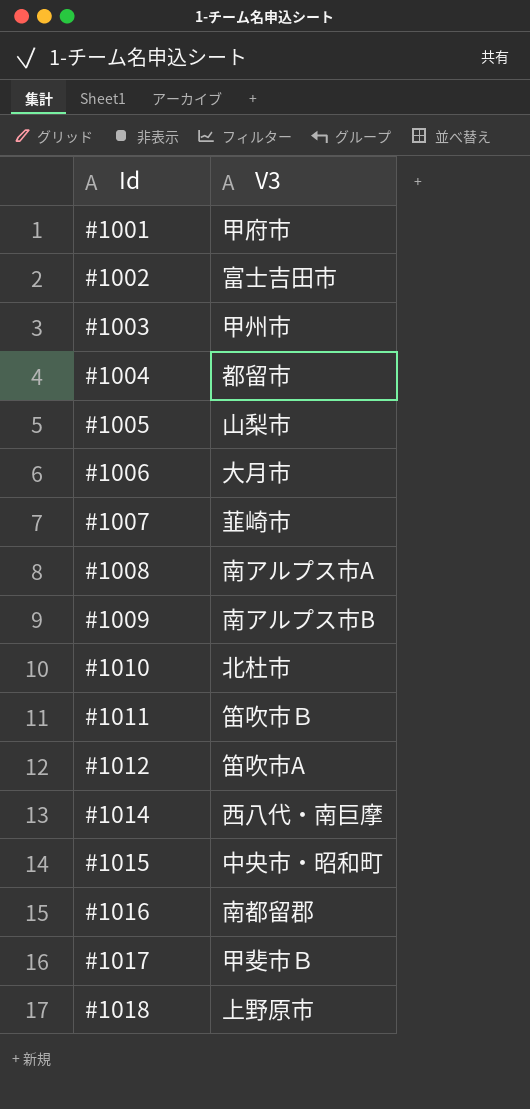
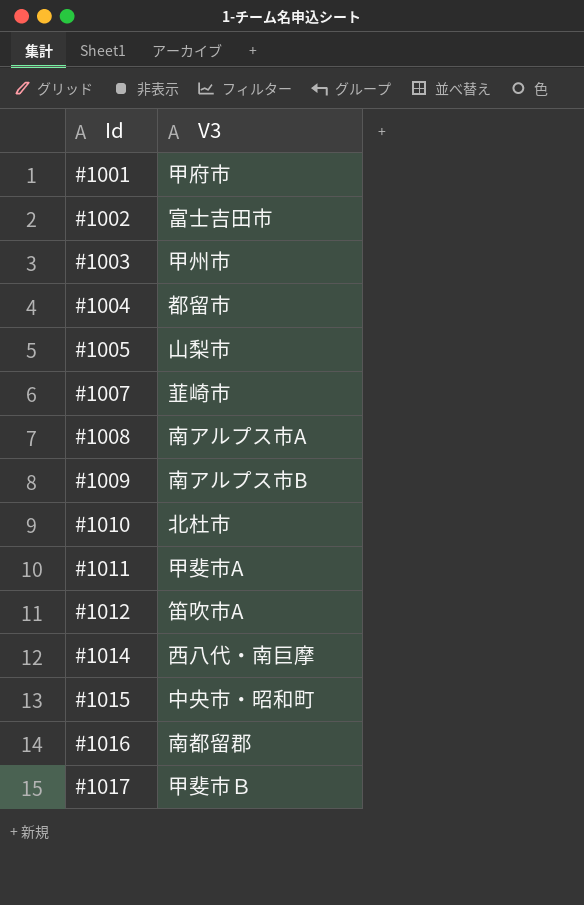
row #1006: 大月市 -> none
row #1018: 上野原市 -> none
#1011 | V3: 笛吹市Ｂ -> 甲斐市A

